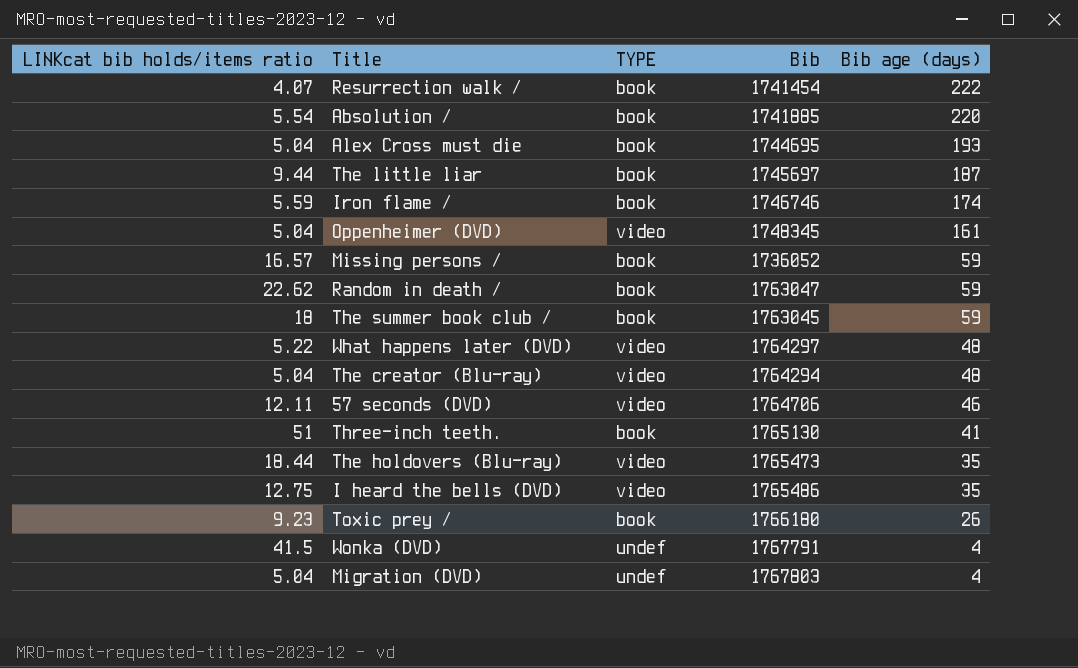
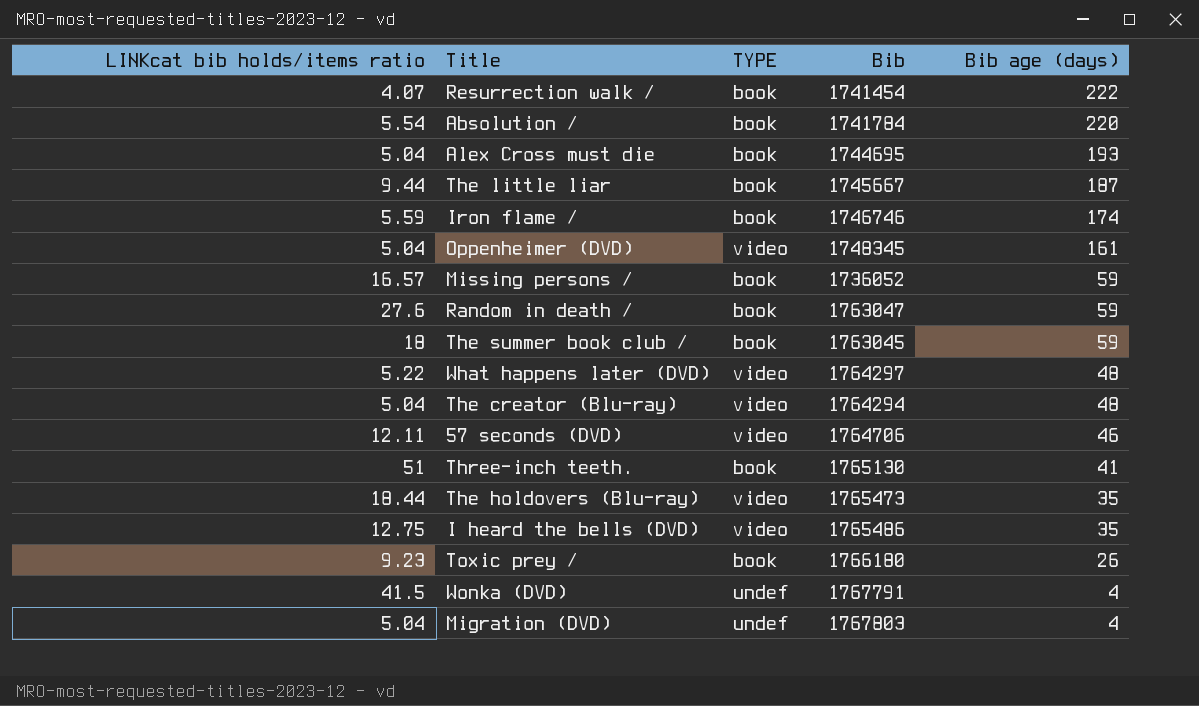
Absolution / | Bib: 1741885 -> 1741784
The little liar | Bib: 1745697 -> 1745667
Random in death / | LINKcat bib holds/items ratio: 22.62 -> 27.6

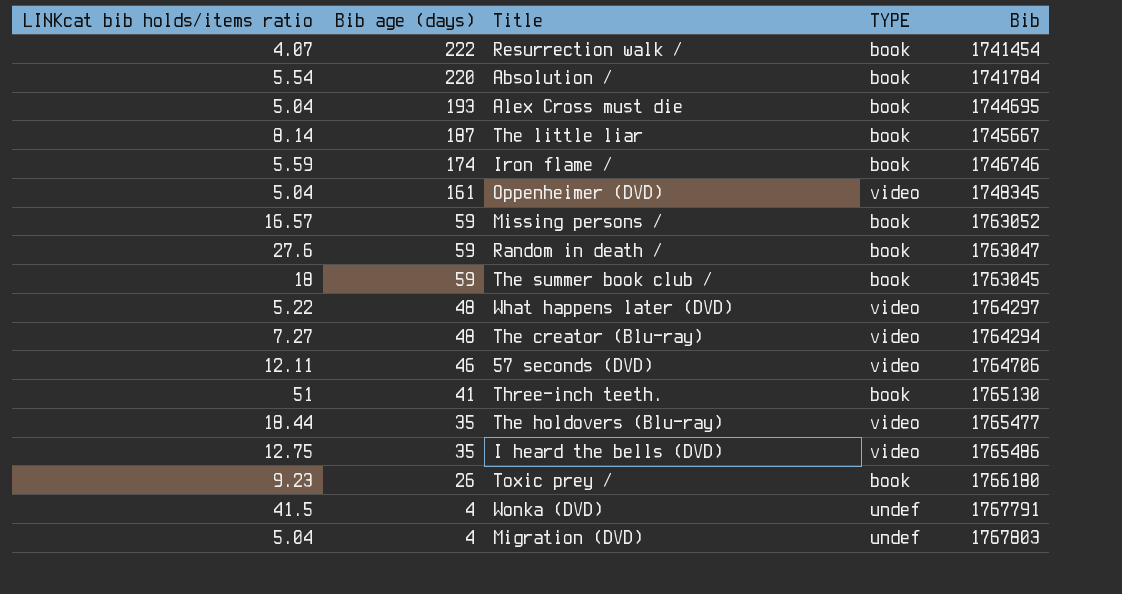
column Bib age (days) | position: 5 -> 2
The little liar | LINKcat bib holds/items ratio: 9.44 -> 8.14
Missing persons / | Bib: 1736052 -> 1763052
The creator (Blu-ray) | LINKcat bib holds/items ratio: 5.04 -> 7.27
The holdovers (Blu-ray) | Bib: 1765473 -> 1765477

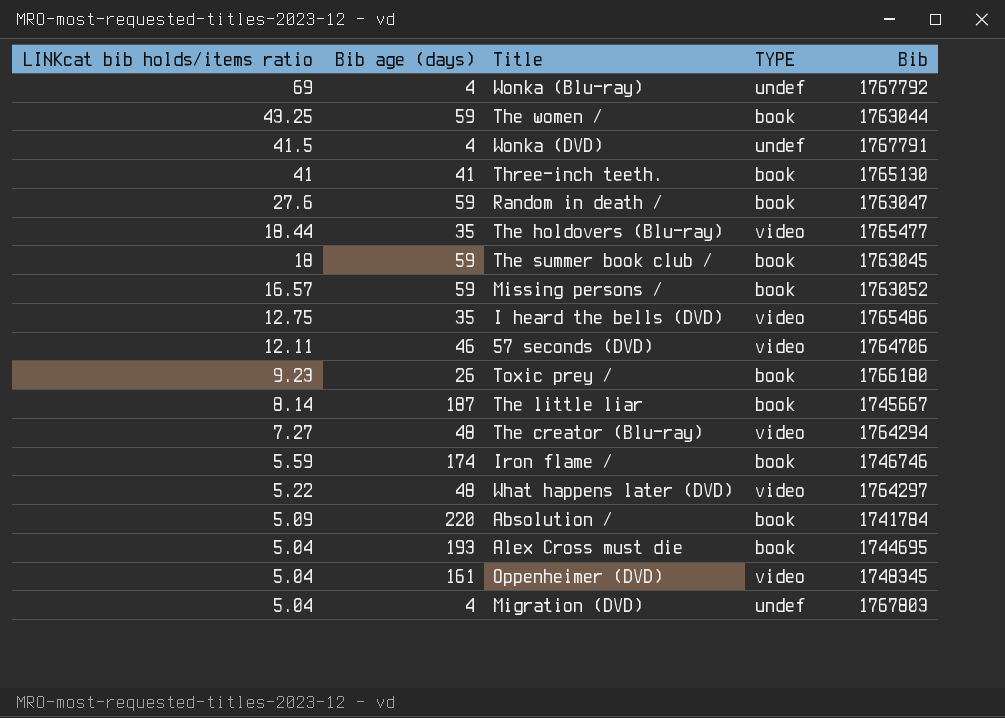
row order: Bib age (days) descending -> LINKcat bib holds/items ratio descending
row Resurrection walk /: 4.07 | 222 | book | 1741454 -> none
row Wonka (Blu-ray): none -> 69 | 4 | undef | 1767792
row The women /: none -> 43.25 | 59 | book | 1763044
Three-inch teeth. | LINKcat bib holds/items ratio: 51 -> 41
Absolution / | LINKcat bib holds/items ratio: 5.54 -> 5.09

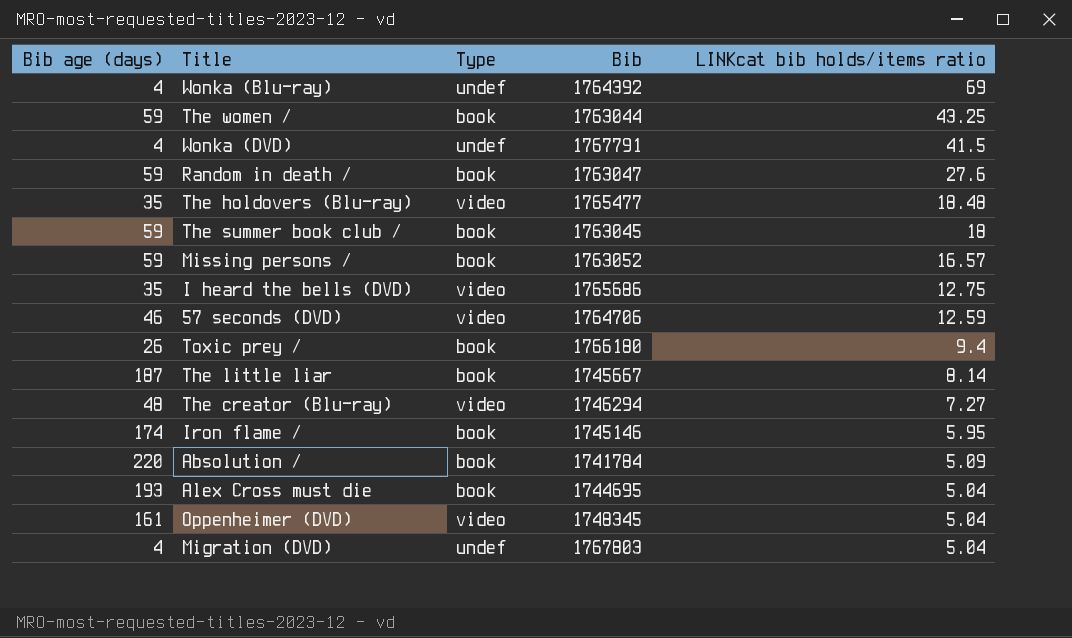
column name: TYPE -> Type
column LINKcat bib holds/items ratio | position: 1 -> 5
row Three-inch teeth.: 41 | 41 | book | 1765130 -> none
row What happens later (DVD): 5.22 | 48 | video | 1764297 -> none
Wonka (Blu-ray) | Bib: 1767792 -> 1764392
The holdovers (Blu-ray) | LINKcat bib holds/items ratio: 18.44 -> 18.48
I heard the bells (DVD) | Bib: 1765486 -> 1765686
57 seconds (DVD) | LINKcat bib holds/items ratio: 12.11 -> 12.59
Toxic prey / | LINKcat bib holds/items ratio: 9.23 -> 9.4
The creator (Blu-ray) | Bib: 1764294 -> 1746294
Iron flame / | Bib: 1746746 -> 1745146
Iron flame / | LINKcat bib holds/items ratio: 5.59 -> 5.95

